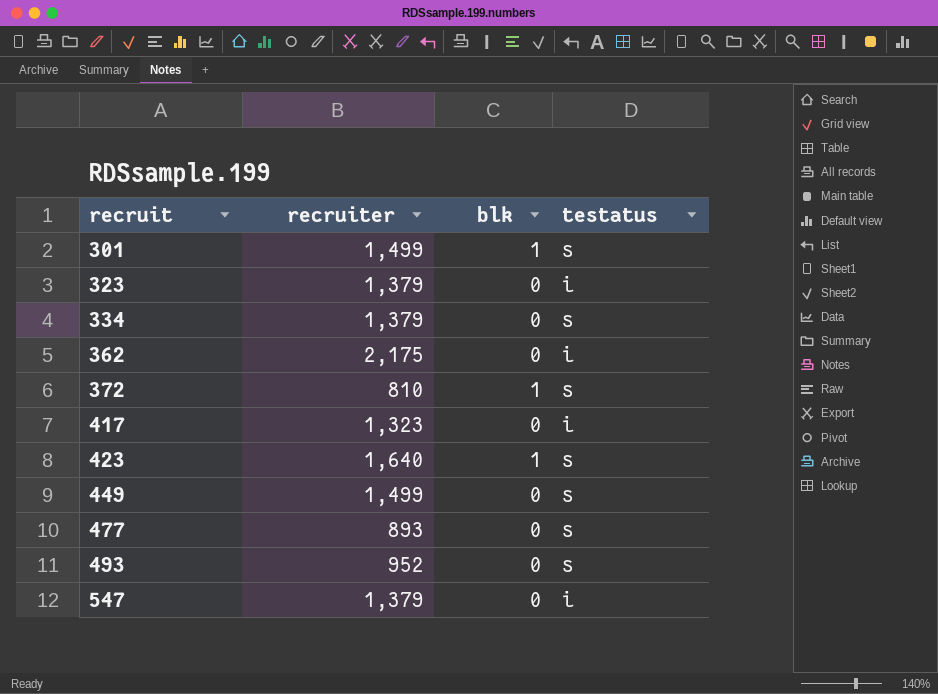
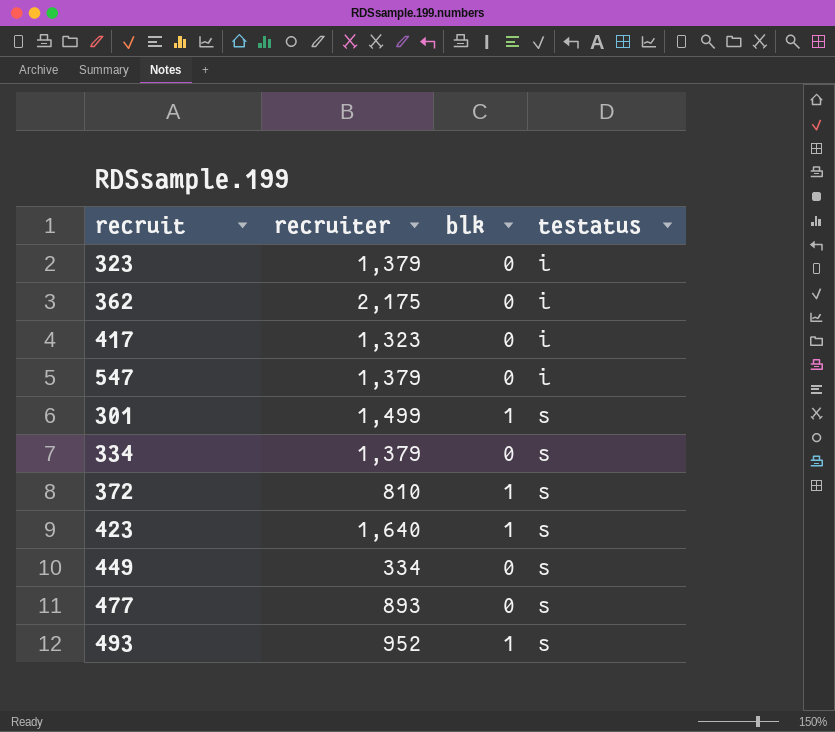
row order: recruit ascending -> testatus ascending
449 | recruiter: 1,499 -> 334
493 | blk: 0 -> 1

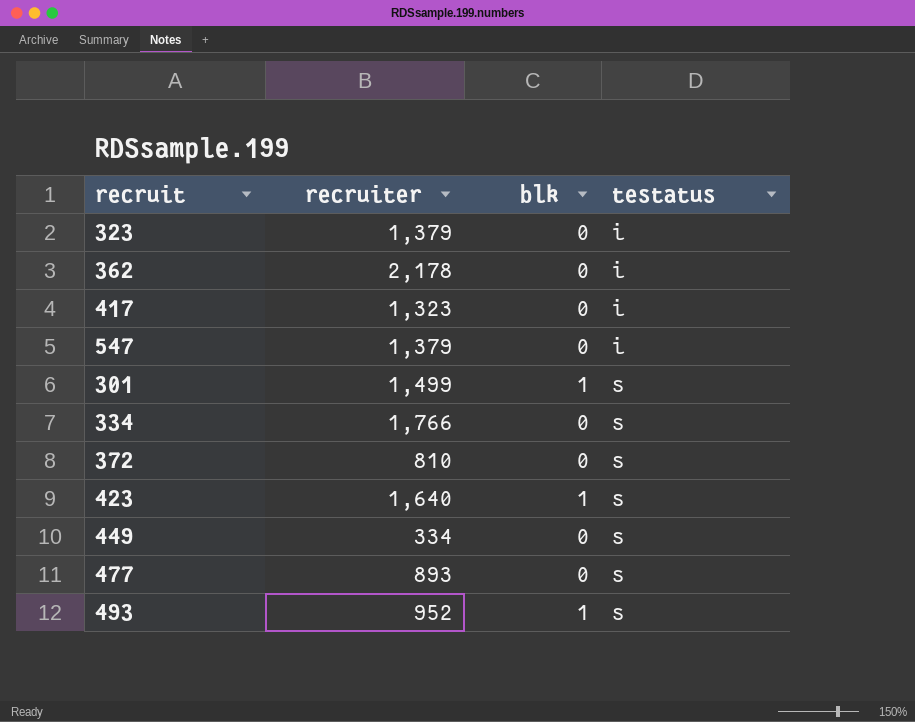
362 | recruiter: 2,175 -> 2,178
334 | recruiter: 1,379 -> 1,766
372 | blk: 1 -> 0

